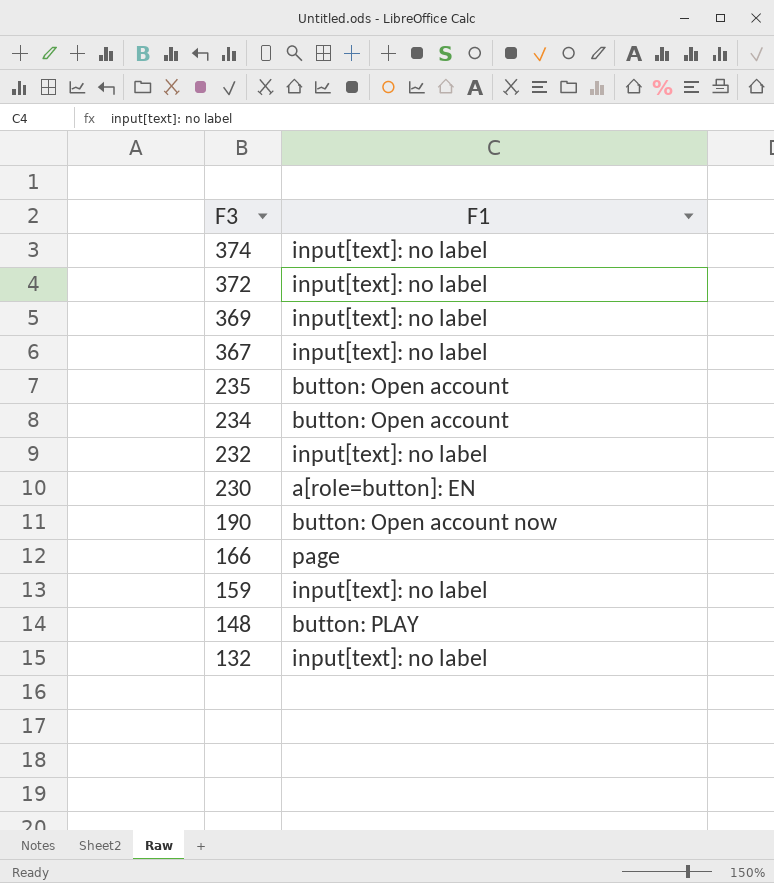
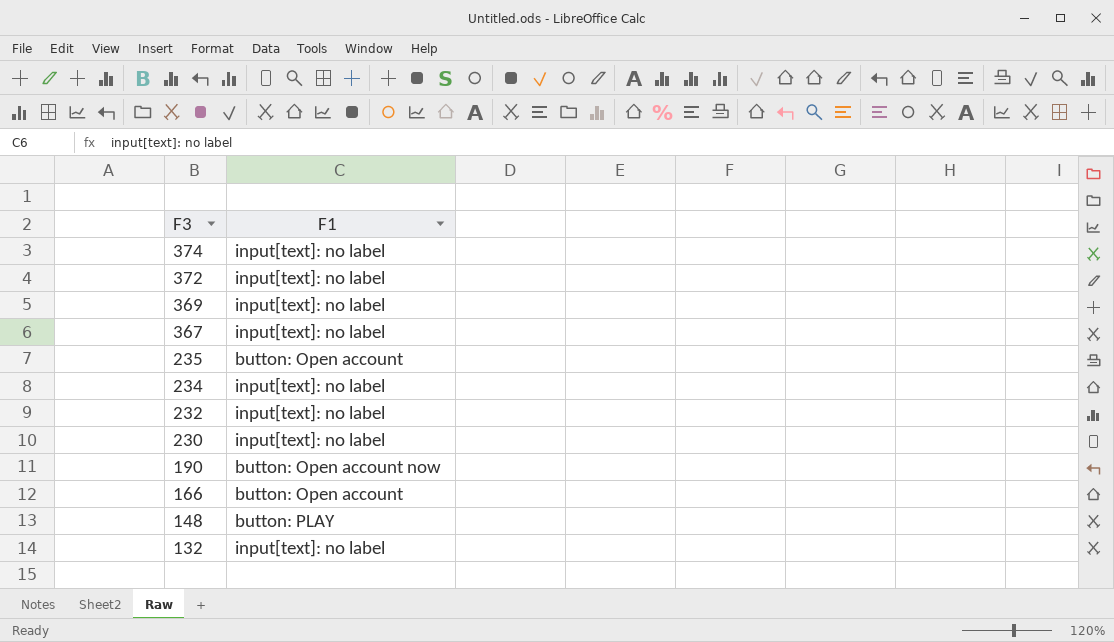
row 159: input[text]: no label -> none
234 | F1: button: Open account -> input[text]: no label
230 | F1: a[role=button]: EN -> input[text]: no label
166 | F1: page -> button: Open account

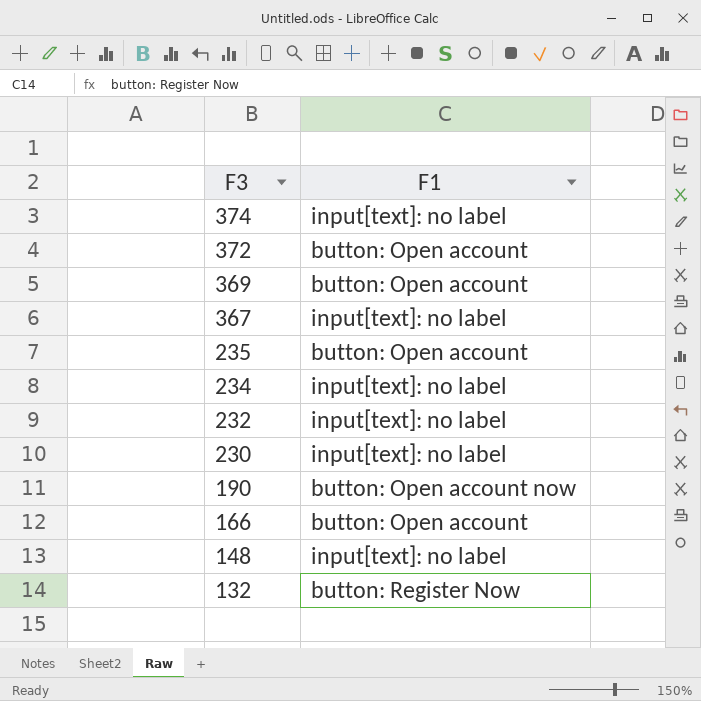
372 | F1: input[text]: no label -> button: Open account
369 | F1: input[text]: no label -> button: Open account
148 | F1: button: PLAY -> input[text]: no label
132 | F1: input[text]: no label -> button: Register Now

